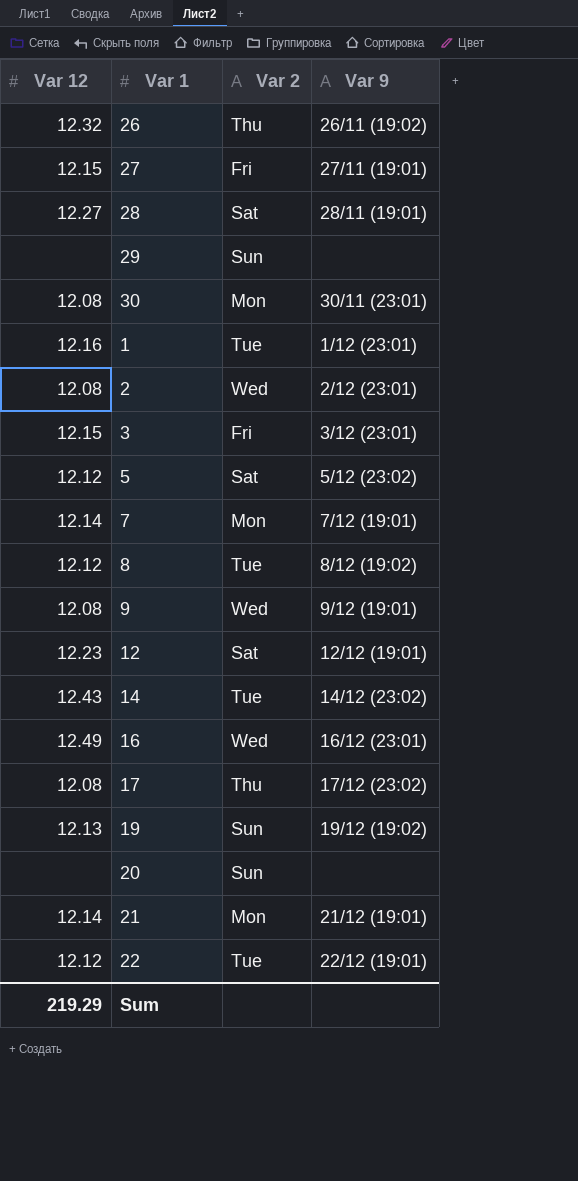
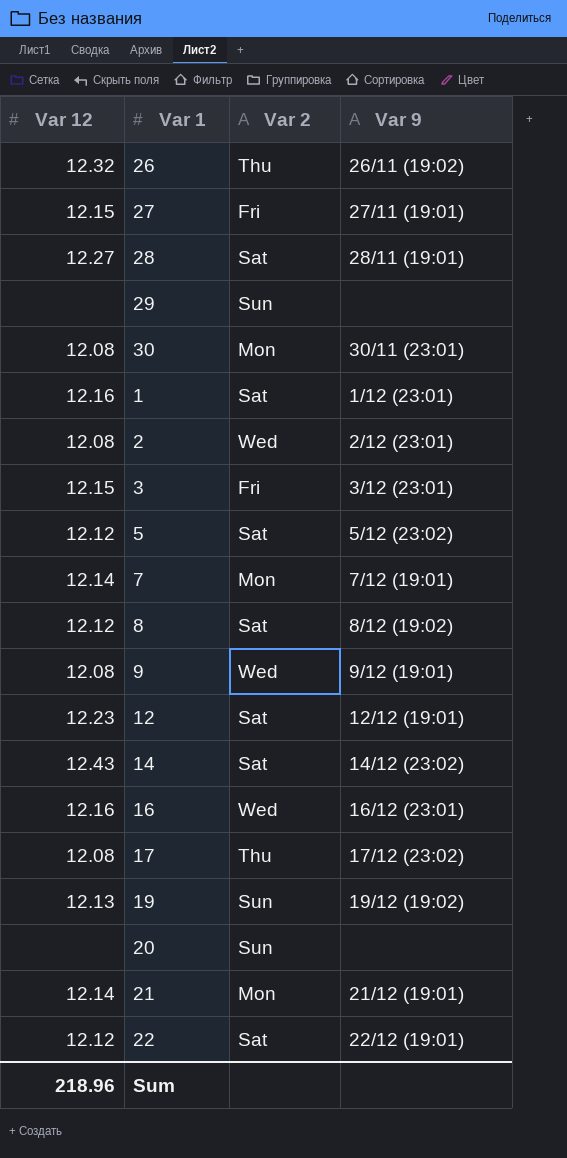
1 | Var 2: Tue -> Sat
8 | Var 2: Tue -> Sat
14 | Var 2: Tue -> Sat
16 | Var 12: 12.49 -> 12.16
22 | Var 2: Tue -> Sat
Sum | Var 12: 219.29 -> 218.96

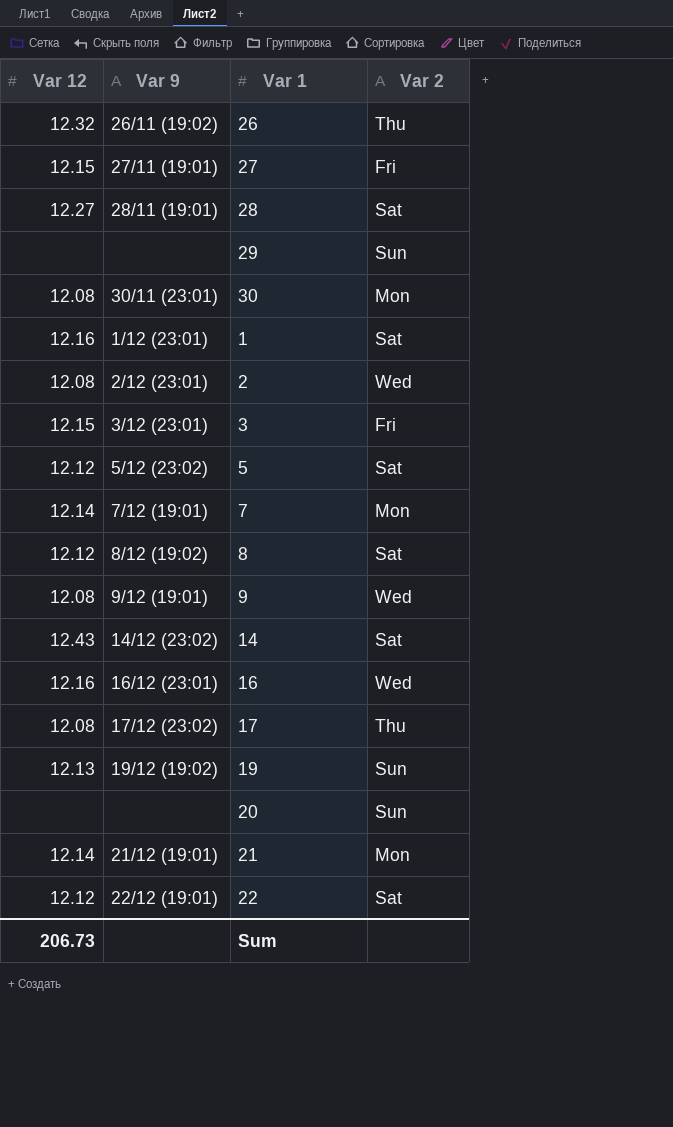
column Var 9 | position: 4 -> 2
row 12: 12.23 | Sat | 12/12 (19:01) -> none
Sum | Var 12: 218.96 -> 206.73

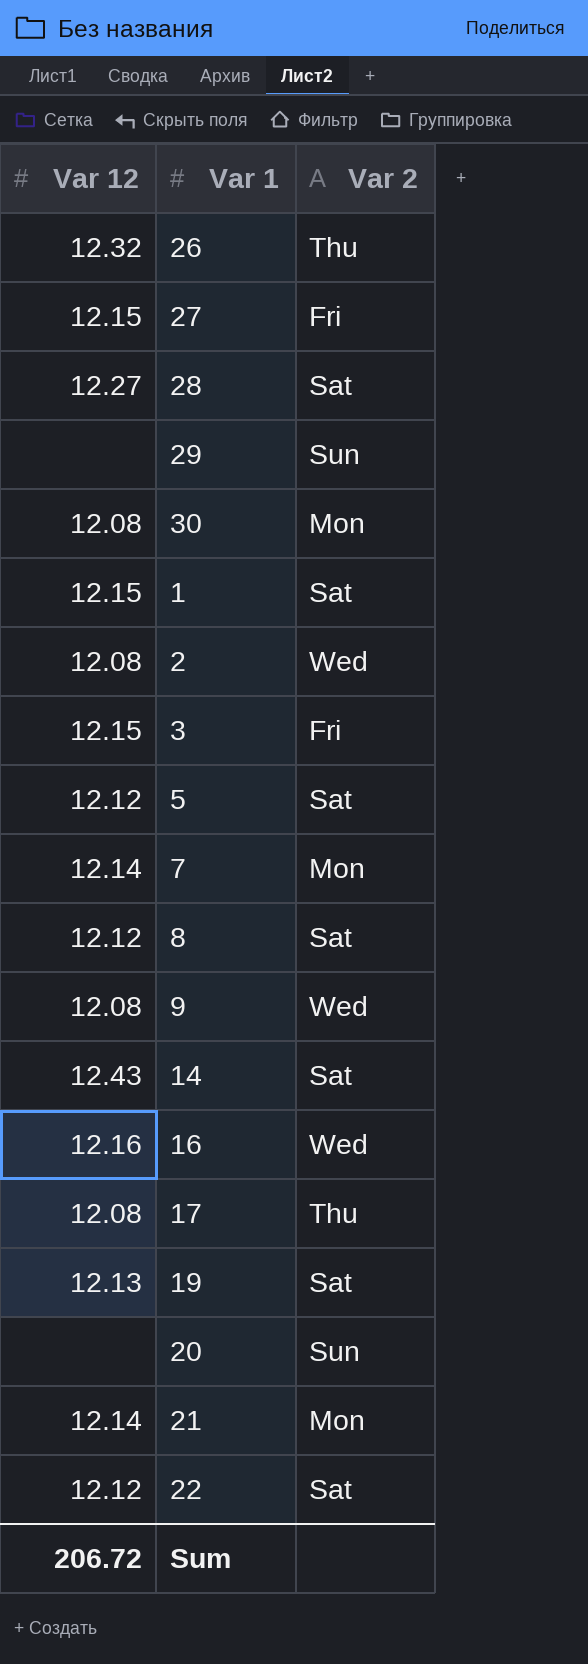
column Var 9 | position: 2 -> none
1 | Var 12: 12.16 -> 12.15
19 | Var 2: Sun -> Sat
Sum | Var 12: 206.73 -> 206.72

